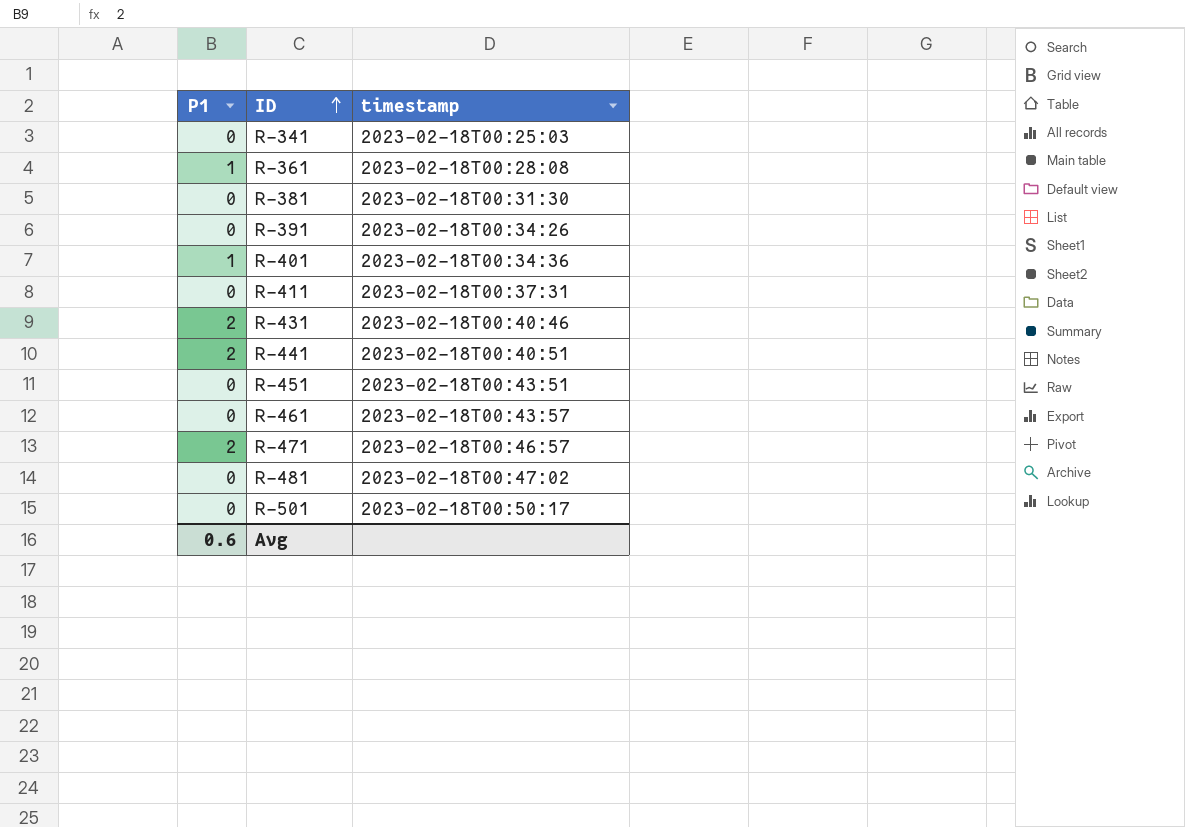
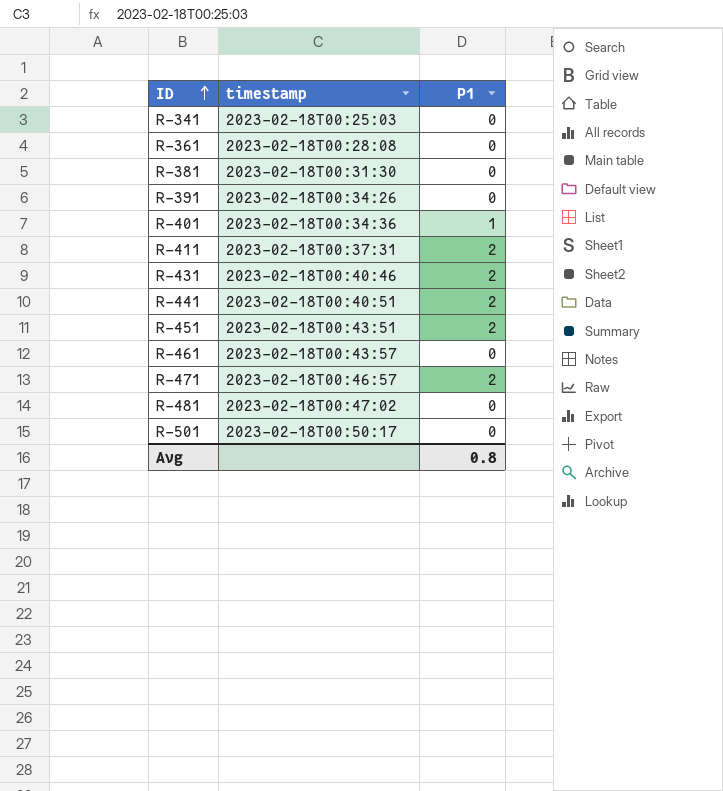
column P1 | position: 1 -> 3
R-361 | P1: 1 -> 0
R-411 | P1: 0 -> 2
R-451 | P1: 0 -> 2
Avg | P1: 0.6 -> 0.8

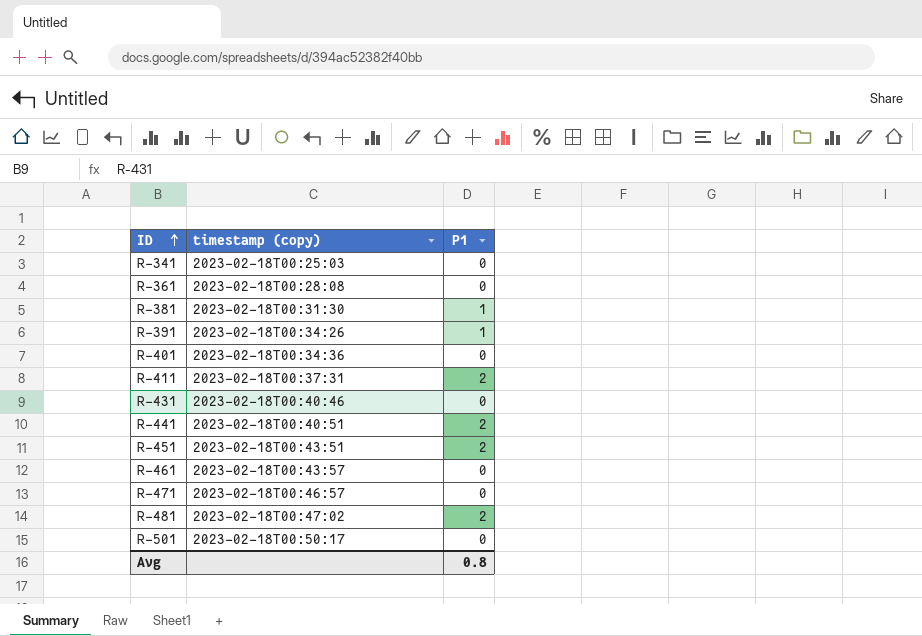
column name: timestamp -> timestamp (copy)
R-381 | P1: 0 -> 1
R-391 | P1: 0 -> 1
R-401 | P1: 1 -> 0
R-431 | P1: 2 -> 0
R-471 | P1: 2 -> 0
R-481 | P1: 0 -> 2

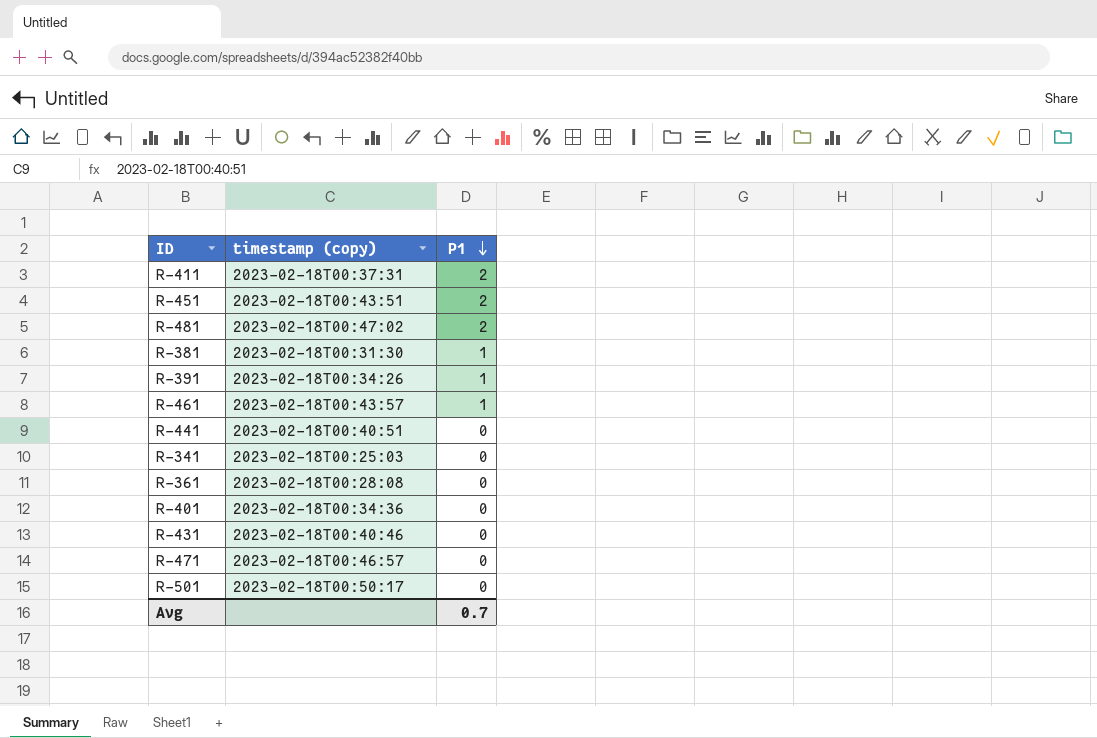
row order: ID ascending -> P1 descending
R-461 | P1: 0 -> 1
R-441 | P1: 2 -> 0
Avg | P1: 0.8 -> 0.7

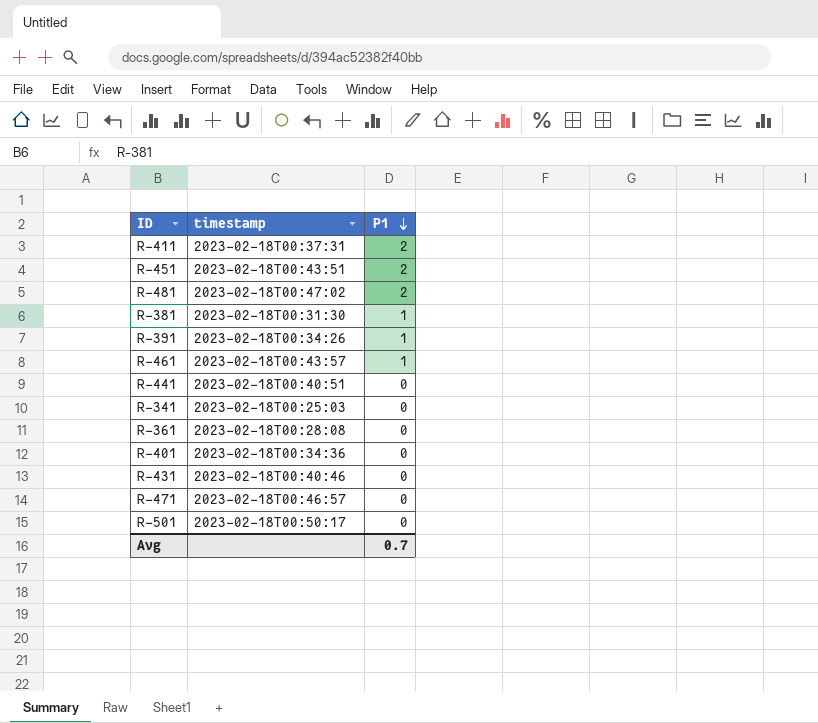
column name: timestamp (copy) -> timestamp

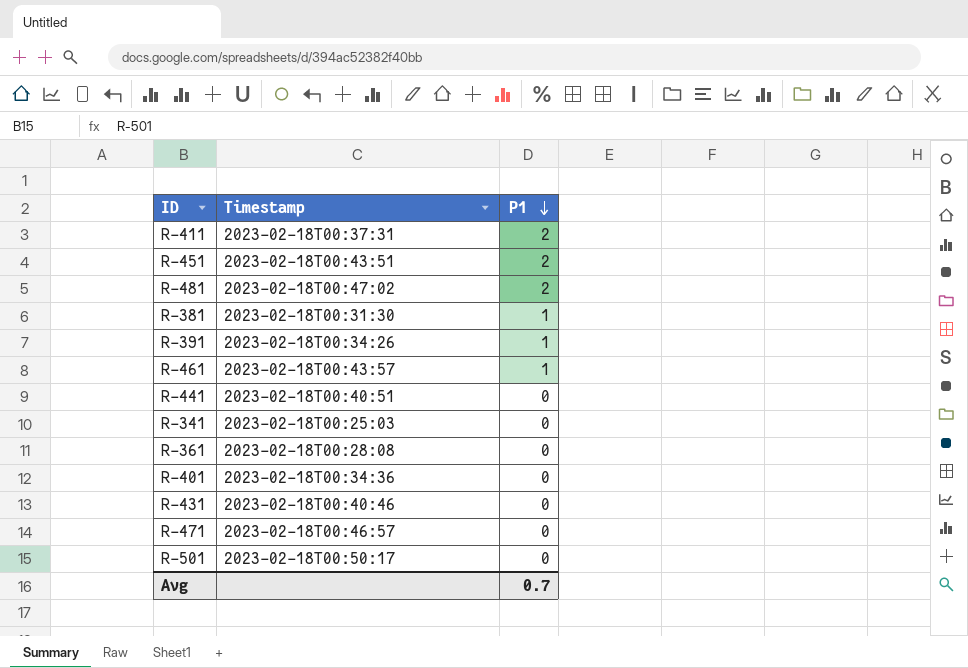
column name: timestamp -> Timestamp

